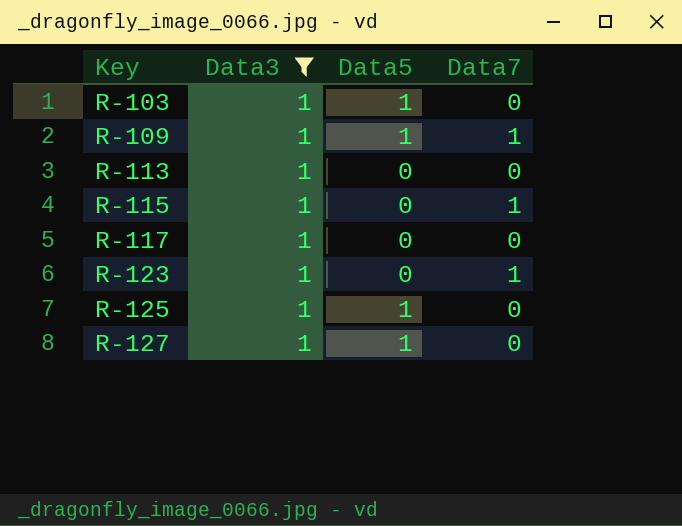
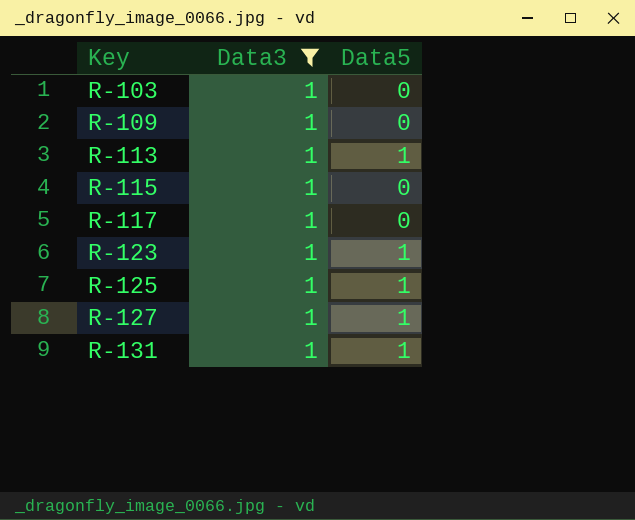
column Data7 | position: 4 -> none
R-103 | Data5: 1 -> 0
R-109 | Data5: 1 -> 0
R-113 | Data5: 0 -> 1
R-123 | Data5: 0 -> 1
row R-131: none -> 1 | 1

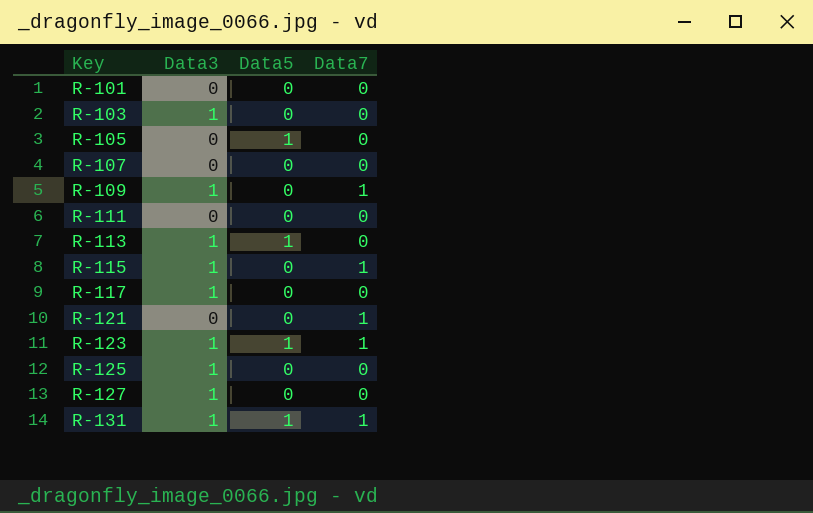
filter: Data3 = 1 -> none
column Data7 | position: none -> 4
R-125 | Data5: 1 -> 0
R-127 | Data5: 1 -> 0

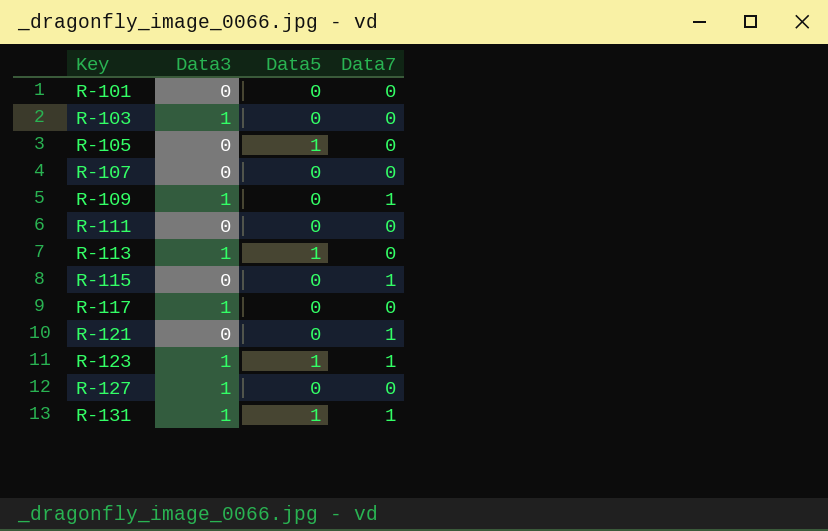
row R-125: 1 | 0 | 0 -> none
R-115 | Data3: 1 -> 0

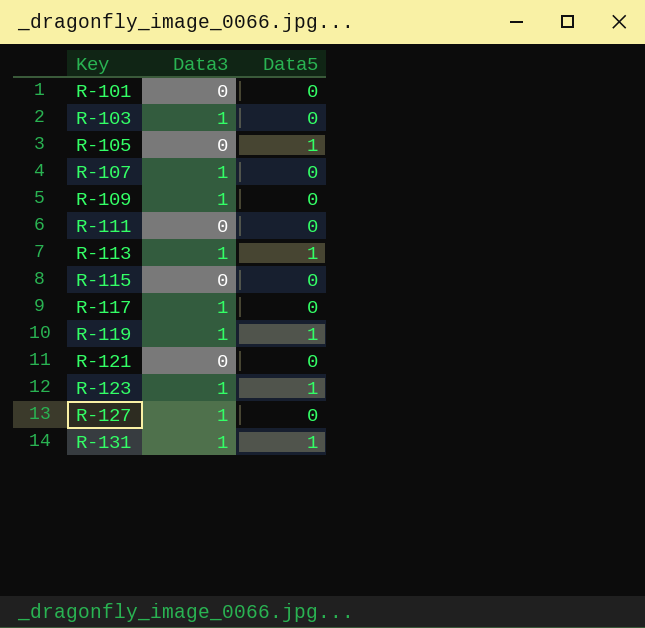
column Data7 | position: 4 -> none
R-107 | Data3: 0 -> 1
row R-119: none -> 1 | 1

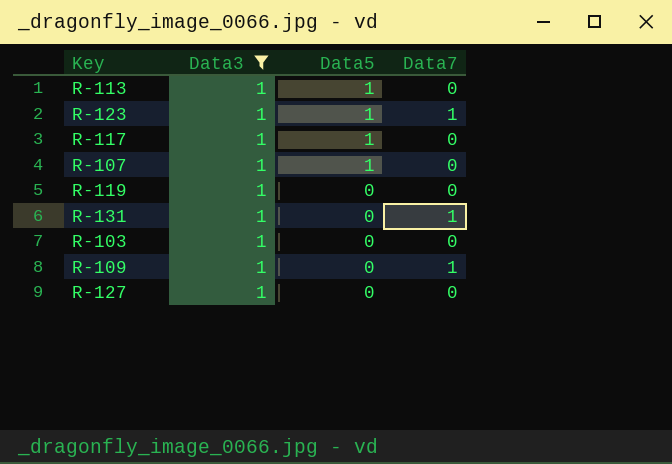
filter: none -> Data3 = 1
row order: Key ascending -> Data5 descending
column Data7 | position: none -> 4
R-117 | Data5: 0 -> 1
R-107 | Data5: 0 -> 1
R-119 | Data5: 1 -> 0
R-131 | Data5: 1 -> 0

